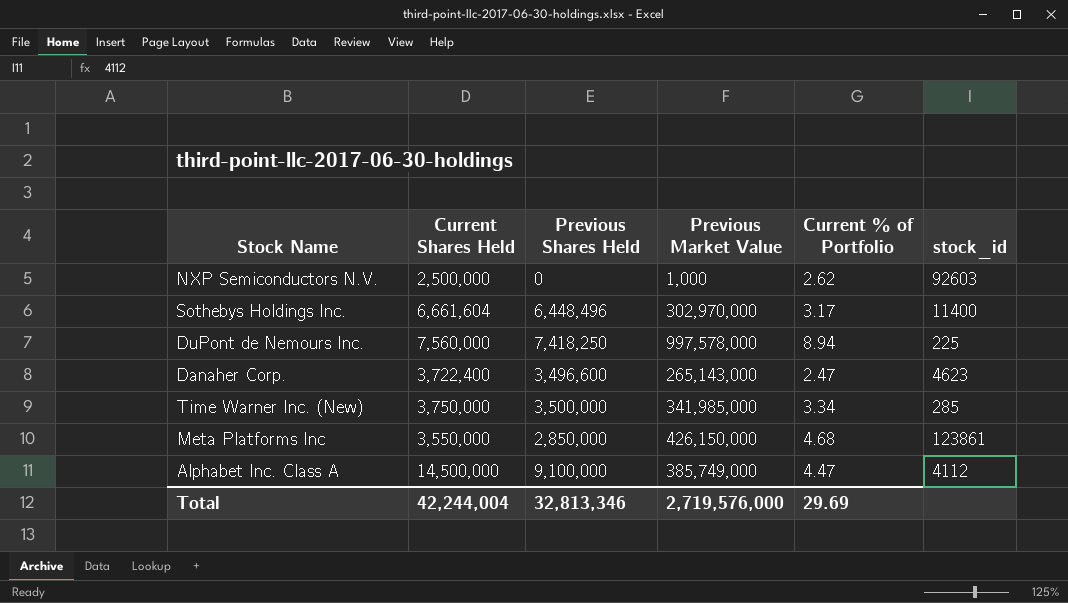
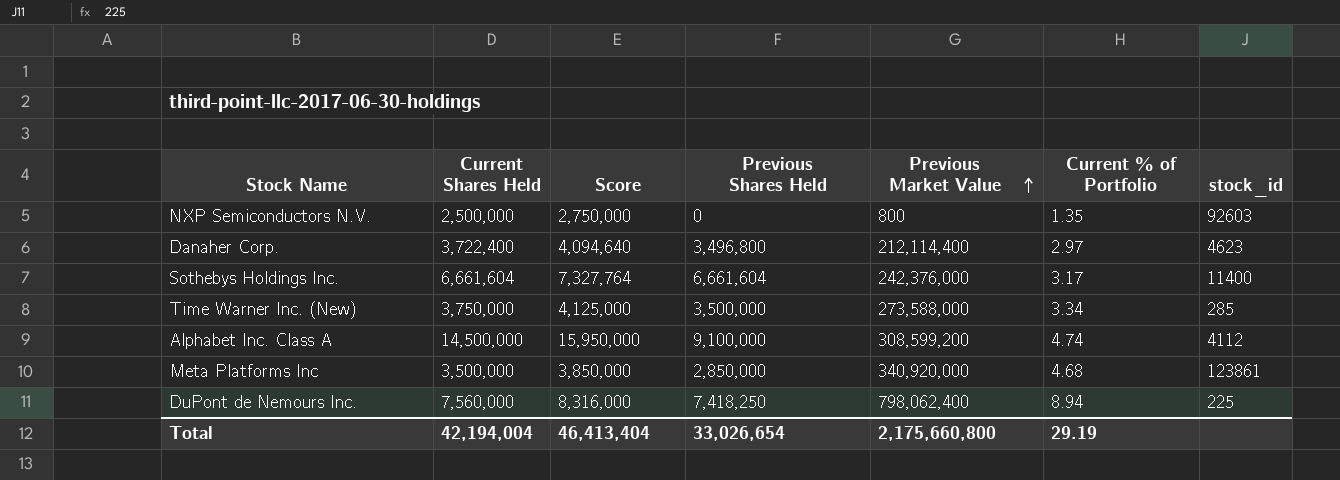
row order: none -> Previous Market Value ascending
column Score | formula: none -> [Current Shares Held] * 1.1
NXP Semiconductors N.V. | Previous Market Value: 1,000 -> 800
NXP Semiconductors N.V. | Current % of Portfolio: 2.62 -> 1.35
Danaher Corp. | Previous Shares Held: 3,496,600 -> 3,496,800
Danaher Corp. | Previous Market Value: 265,143,000 -> 212,114,400
Danaher Corp. | Current % of Portfolio: 2.47 -> 2.97
Sothebys Holdings Inc. | Previous Shares Held: 6,448,496 -> 6,661,604
Sothebys Holdings Inc. | Previous Market Value: 302,970,000 -> 242,376,000
Time Warner Inc. (New) | Previous Market Value: 341,985,000 -> 273,588,000
Alphabet Inc. Class A | Previous Market Value: 385,749,000 -> 308,599,200
Alphabet Inc. Class A | Current % of Portfolio: 4.47 -> 4.74
Meta Platforms Inc | Current Shares Held: 3,550,000 -> 3,500,000
Meta Platforms Inc | Previous Market Value: 426,150,000 -> 340,920,000
DuPont de Nemours Inc. | Previous Market Value: 997,578,000 -> 798,062,400
Total | Current Shares Held: 42,244,004 -> 42,194,004
Total | Previous Shares Held: 32,813,346 -> 33,026,654
Total | Previous Market Value: 2,719,576,000 -> 2,175,660,800
Total | Current % of Portfolio: 29.69 -> 29.19

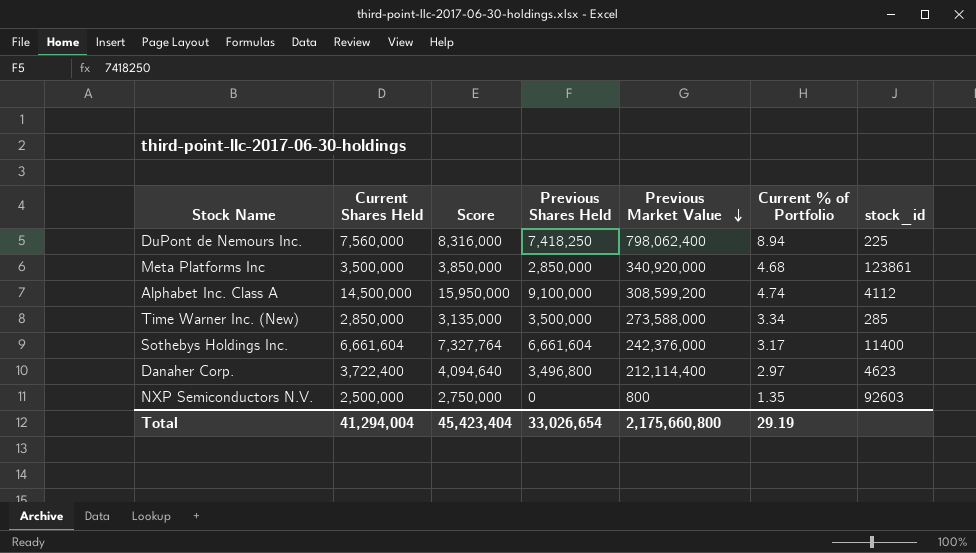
row order: Previous Market Value ascending -> Previous Market Value descending
Time Warner Inc. (New) | Current Shares Held: 3,750,000 -> 2,850,000
Time Warner Inc. (New) | Score: 4,125,000 -> 3,135,000
Total | Current Shares Held: 42,194,004 -> 41,294,004
Total | Score: 46,413,404 -> 45,423,404

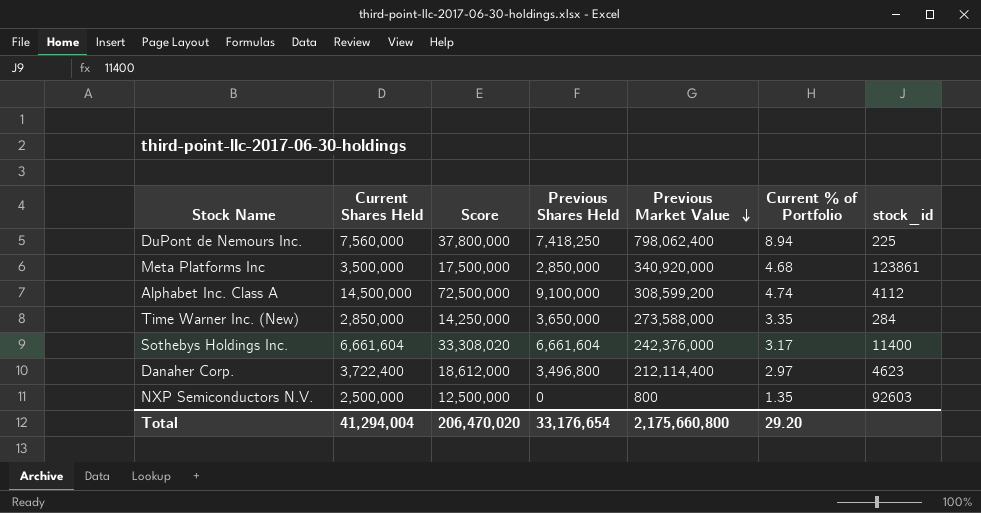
column Score | formula: [Current Shares Held] * 1.1 -> [Current Shares Held] * 5
Time Warner Inc. (New) | Previous Shares Held: 3,500,000 -> 3,650,000
Time Warner Inc. (New) | Current % of Portfolio: 3.34 -> 3.35
Time Warner Inc. (New) | stock_id: 285 -> 284
Total | Score: 45,423,404 -> 206,470,020
Total | Previous Shares Held: 33,026,654 -> 33,176,654
Total | Current % of Portfolio: 29.19 -> 29.20

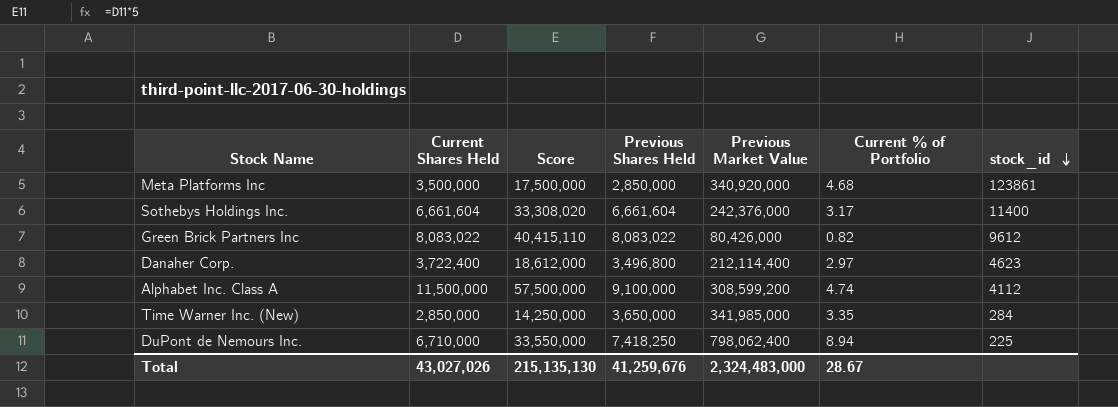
row order: Previous Market Value descending -> stock_id descending
row NXP Semiconductors N.V.: 2,500,000 | 12,500,000 | 0 | 800 | 1.35 | 92603 -> none
row Green Brick Partners Inc: none -> 8,083,022 | 40,415,110 | 8,083,022 | 80,426,000 | 0.82 | 9612
Alphabet Inc. Class A | Current Shares Held: 14,500,000 -> 11,500,000
Alphabet Inc. Class A | Score: 72,500,000 -> 57,500,000
Time Warner Inc. (New) | Previous Market Value: 273,588,000 -> 341,985,000
DuPont de Nemours Inc. | Current Shares Held: 7,560,000 -> 6,710,000
DuPont de Nemours Inc. | Score: 37,800,000 -> 33,550,000
Total | Current Shares Held: 41,294,004 -> 43,027,026
Total | Score: 206,470,020 -> 215,135,130
Total | Previous Shares Held: 33,176,654 -> 41,259,676
Total | Previous Market Value: 2,175,660,800 -> 2,324,483,000
Total | Current % of Portfolio: 29.20 -> 28.67

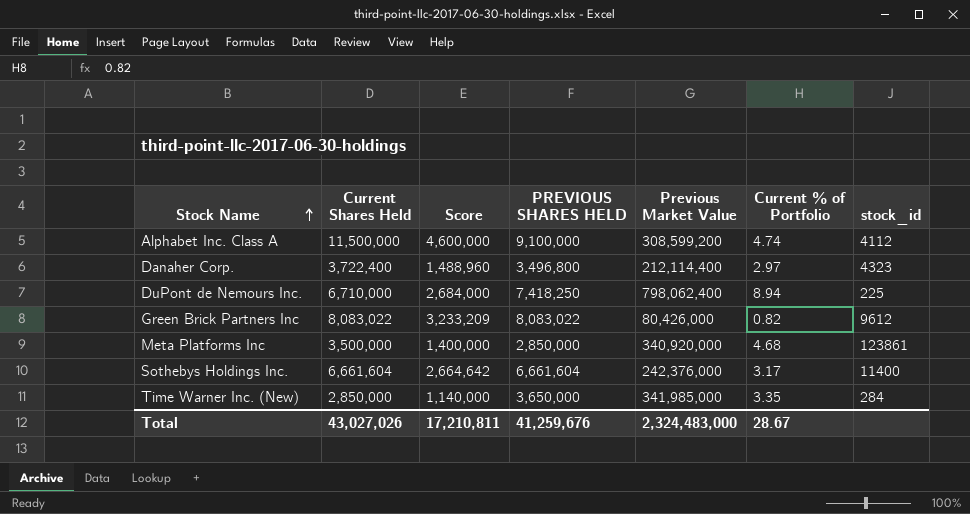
row order: stock_id descending -> Stock Name ascending
column Score | formula: [Current Shares Held] * 5 -> [Current Shares Held] * 0.4
column name: Previous Shares Held -> PREVIOUS SHARES HELD
Danaher Corp. | stock_id: 4623 -> 4323
Total | Score: 215,135,130 -> 17,210,811

